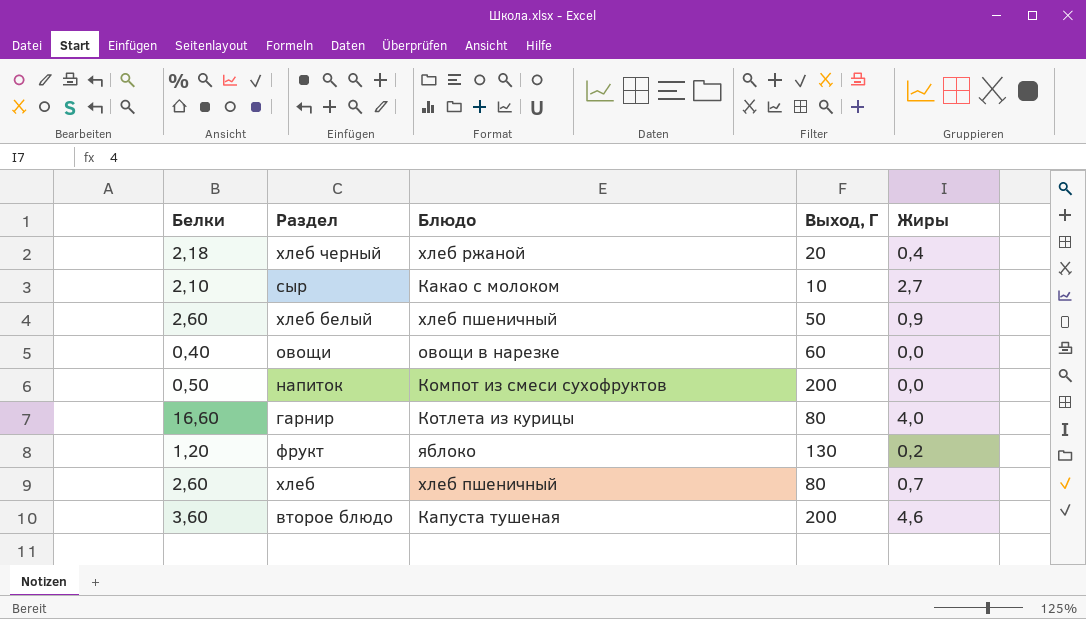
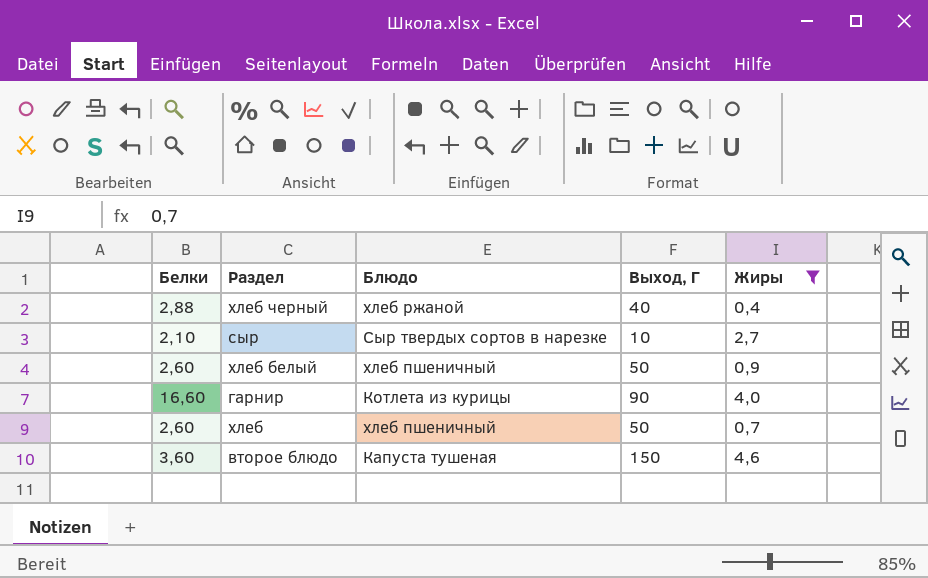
filter: none -> Жиры >= 0,4
хлеб черный | Белки: 2,18 -> 2,88
хлеб черный | Выход, Г: 20 -> 40
сыр | Блюдо: Какао с молоком -> Сыр твердых сортов в нарезке
гарнир | Выход, Г: 80 -> 90
хлеб | Выход, Г: 80 -> 50
второе блюдо | Выход, Г: 200 -> 150

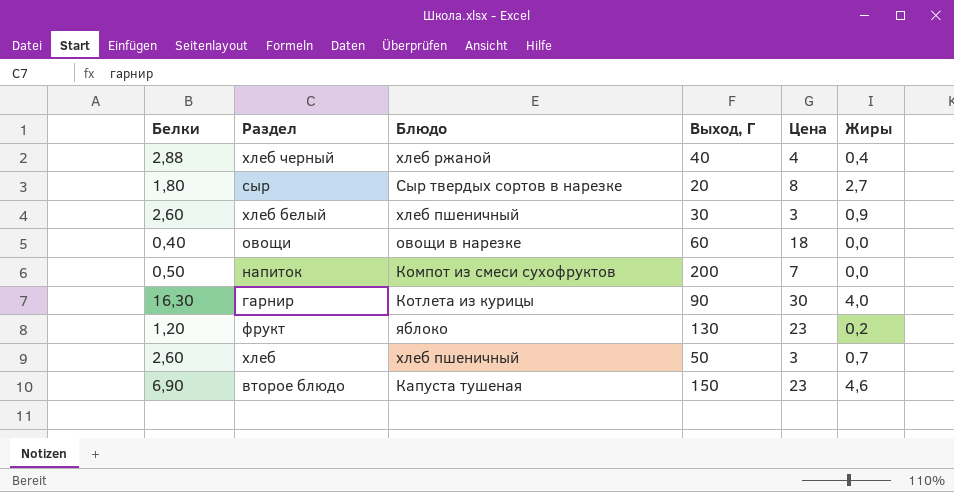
filter: Жиры >= 0,4 -> none
column Цена | position: none -> 5
сыр | Белки: 2,10 -> 1,80
сыр | Выход, Г: 10 -> 20
хлеб белый | Выход, Г: 50 -> 30
гарнир | Белки: 16,60 -> 16,30
второе блюдо | Белки: 3,60 -> 6,90

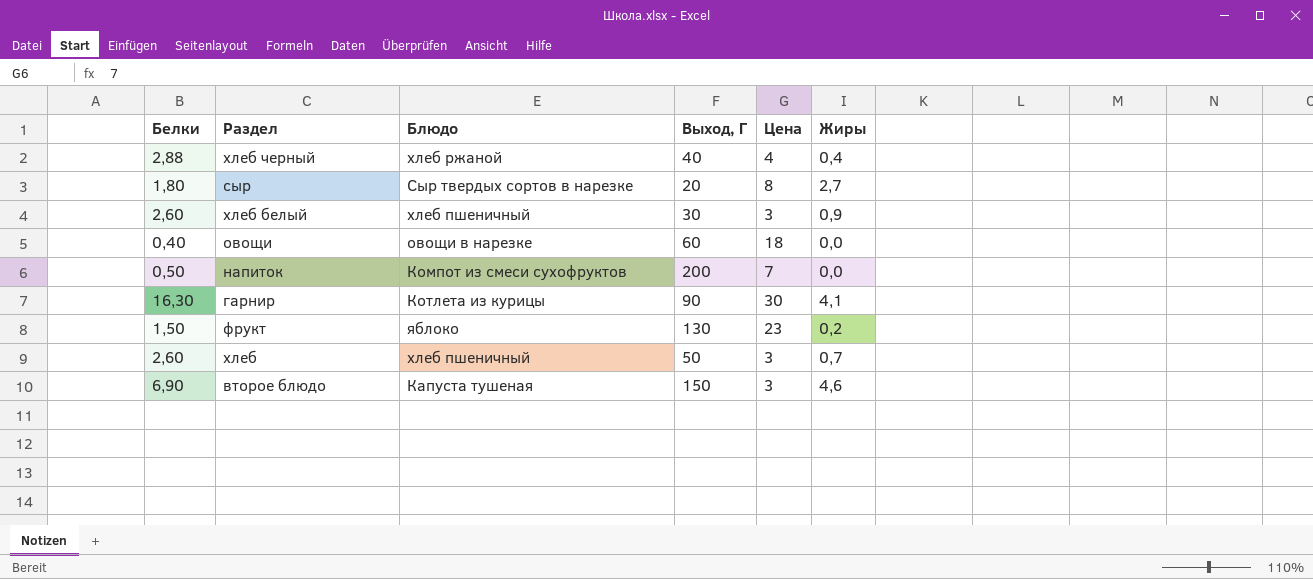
гарнир | Жиры: 4,0 -> 4,1
фрукт | Белки: 1,20 -> 1,50
второе блюдо | Цена: 23 -> 3

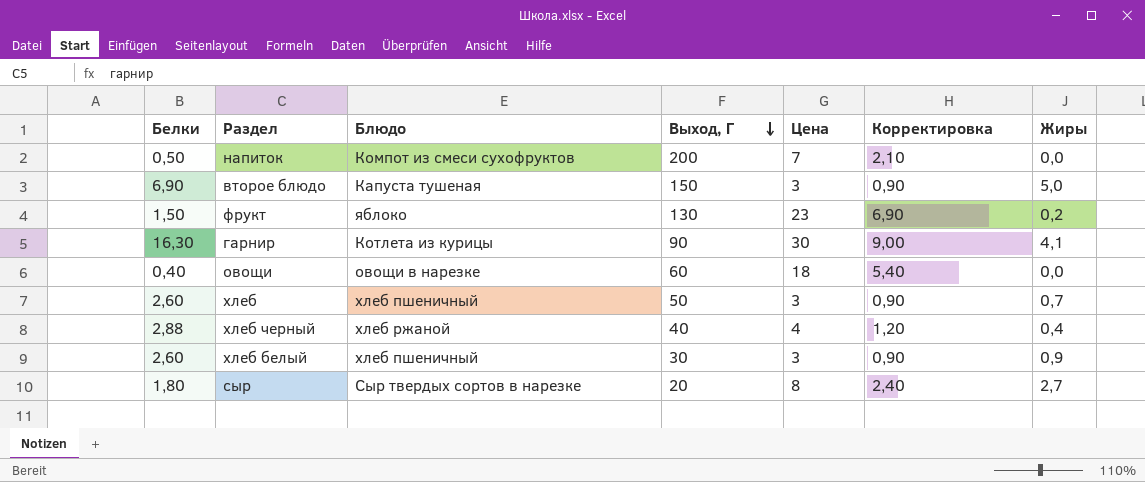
row order: none -> Выход, Г descending
column Корректировка | formula: none -> [Цена] * 0,3
второе блюдо | Жиры: 4,6 -> 5,0

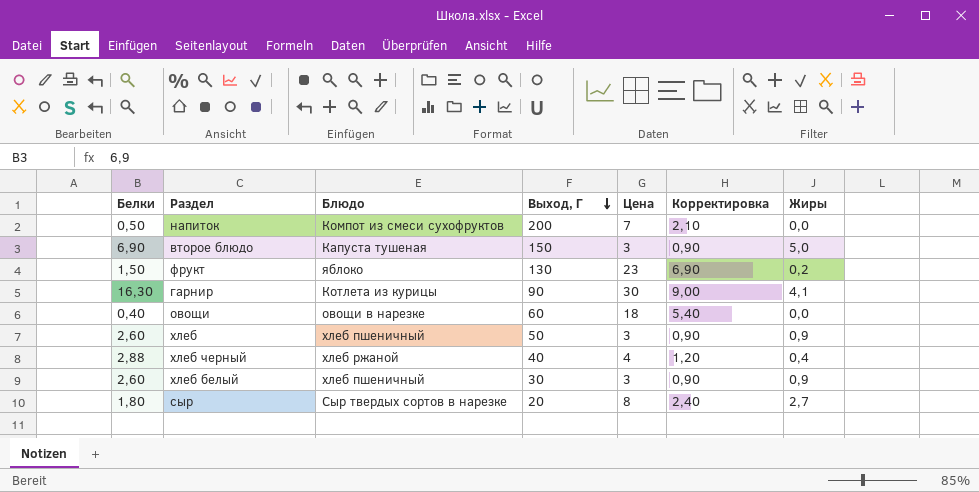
хлеб | Жиры: 0,7 -> 0,9

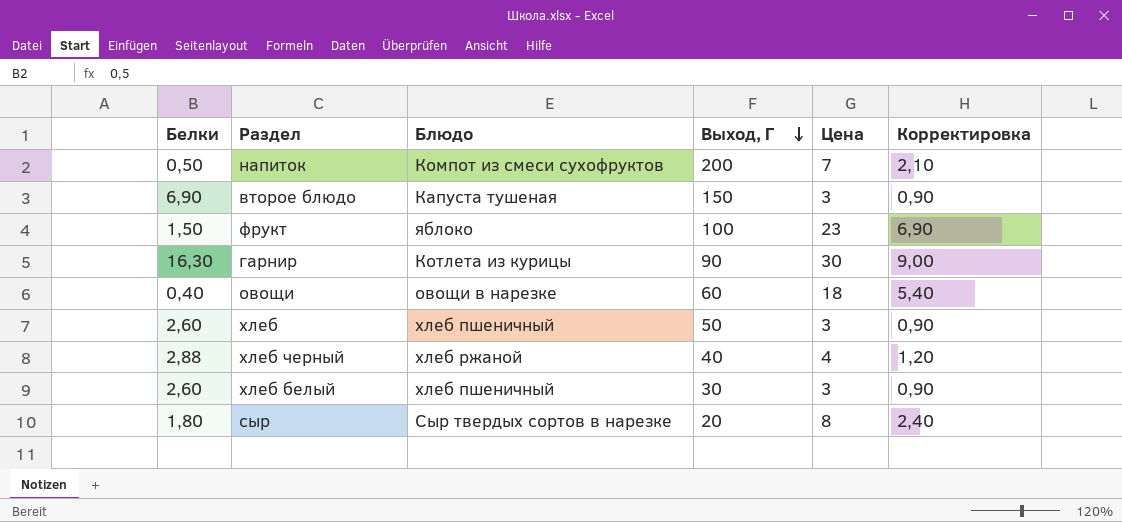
column Жиры | position: 7 -> none
фрукт | Выход, Г: 130 -> 100

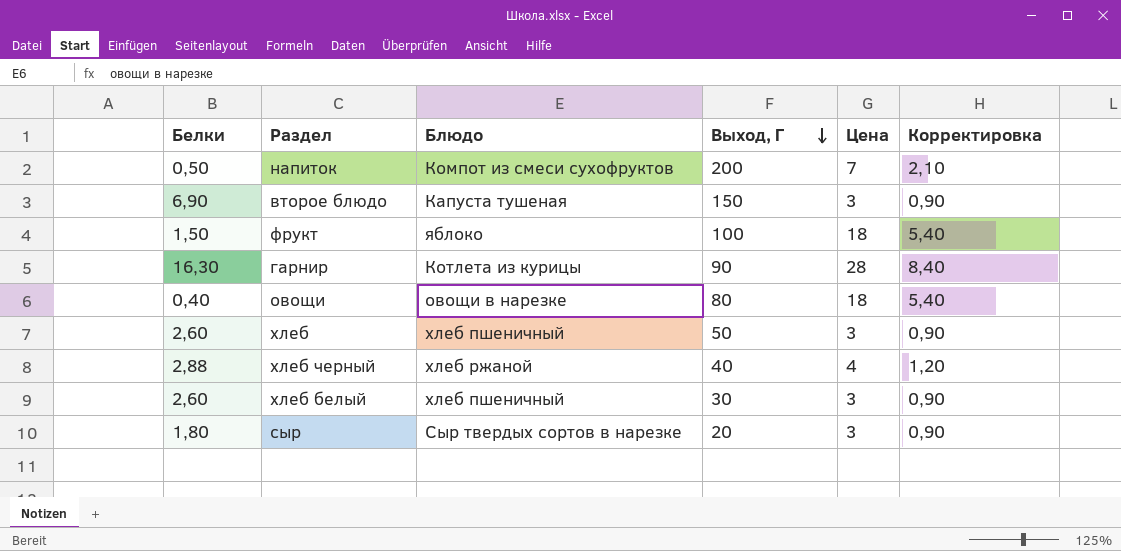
фрукт | Цена: 23 -> 18
фрукт | Корректировка: 6,90 -> 5,40
гарнир | Цена: 30 -> 28
гарнир | Корректировка: 9,00 -> 8,40
овощи | Выход, Г: 60 -> 80
сыр | Цена: 8 -> 3
сыр | Корректировка: 2,40 -> 0,90

